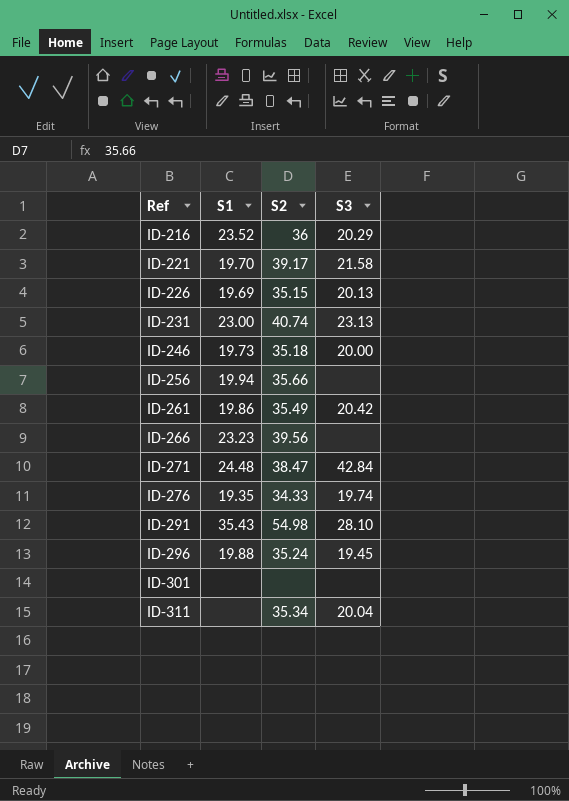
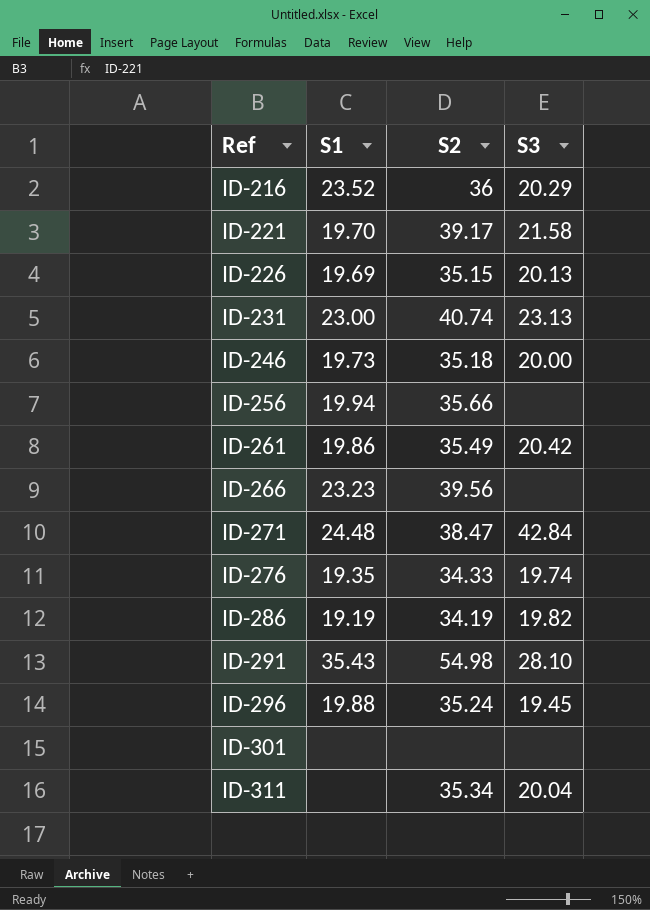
row ID-286: none -> 19.19 | 34.19 | 19.82

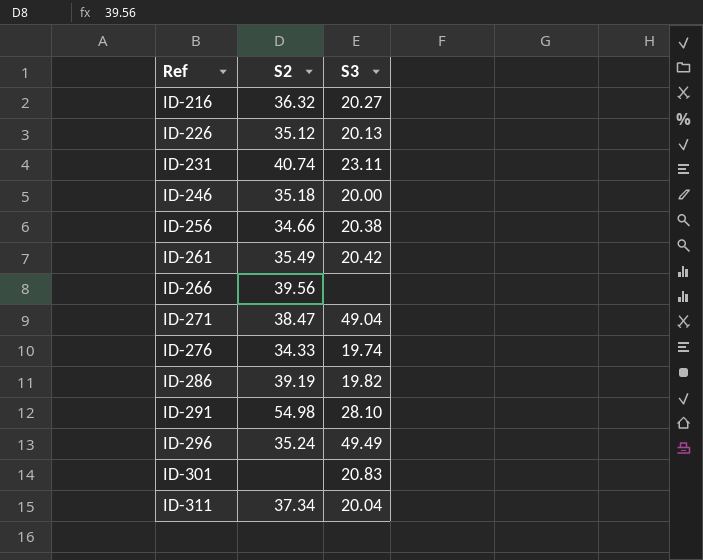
column S1 | position: 2 -> none
row ID-221: 19.70 | 39.17 | 21.58 -> none
ID-216 | S2: 36 -> 36.32
ID-216 | S3: 20.29 -> 20.27
ID-226 | S2: 35.15 -> 35.12
ID-231 | S3: 23.13 -> 23.11
ID-256 | S2: 35.66 -> 34.66
ID-256 | S3: none -> 20.38
ID-271 | S3: 42.84 -> 49.04
ID-286 | S2: 34.19 -> 39.19
ID-296 | S3: 19.45 -> 49.49
ID-301 | S3: none -> 20.83
ID-311 | S2: 35.34 -> 37.34

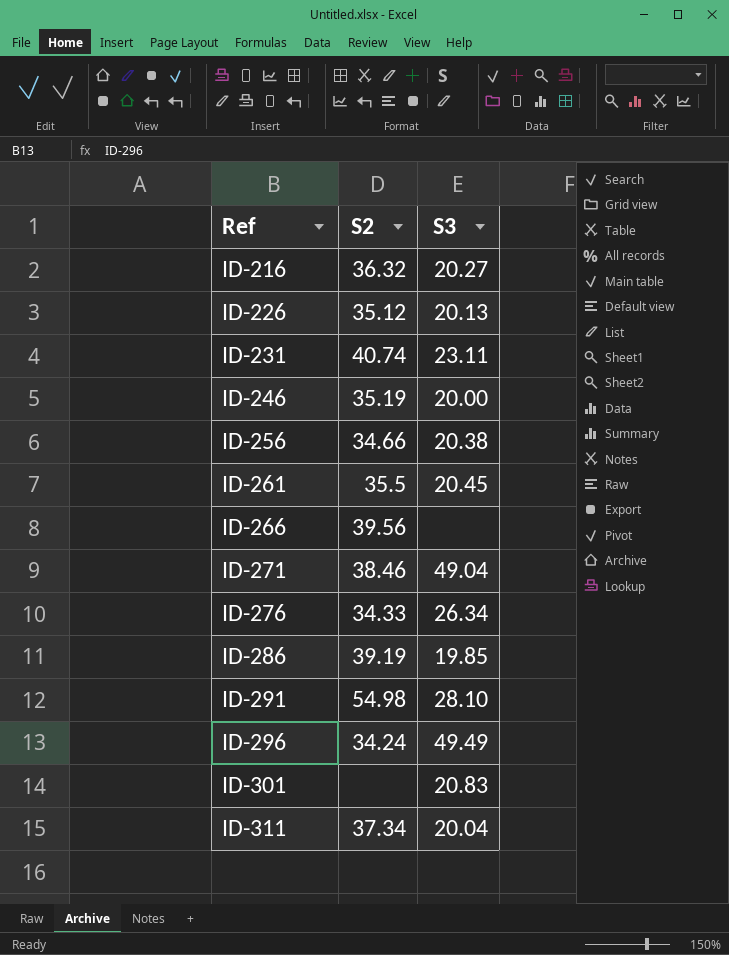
ID-246 | S2: 35.18 -> 35.19
ID-261 | S2: 35.49 -> 35.5
ID-261 | S3: 20.42 -> 20.45
ID-271 | S2: 38.47 -> 38.46
ID-276 | S3: 19.74 -> 26.34
ID-286 | S3: 19.82 -> 19.85
ID-296 | S2: 35.24 -> 34.24

